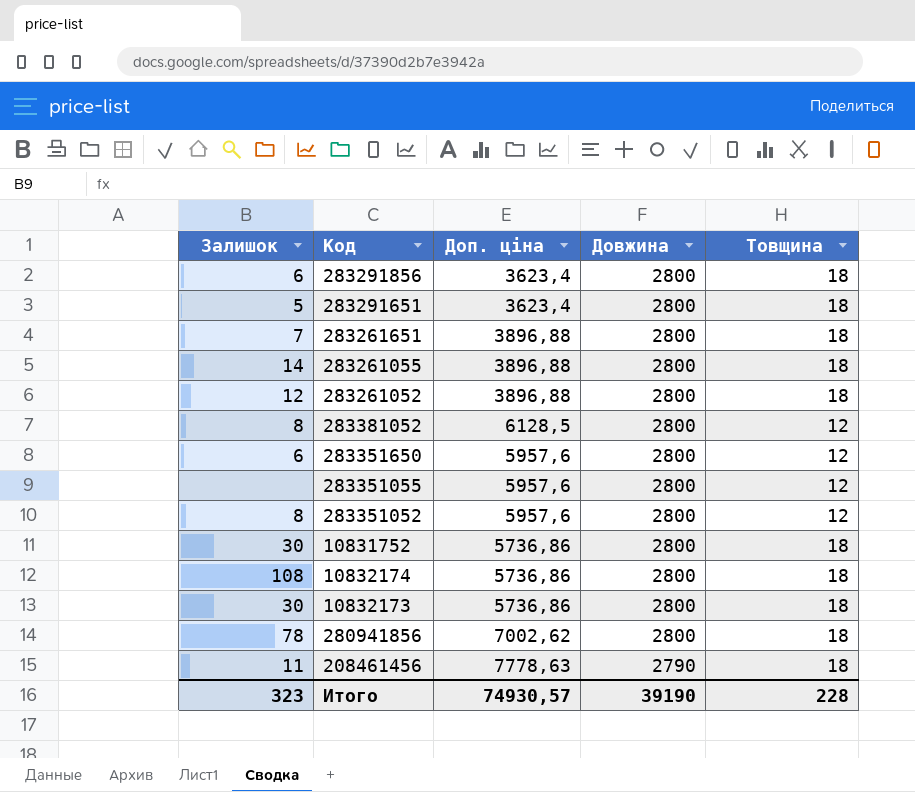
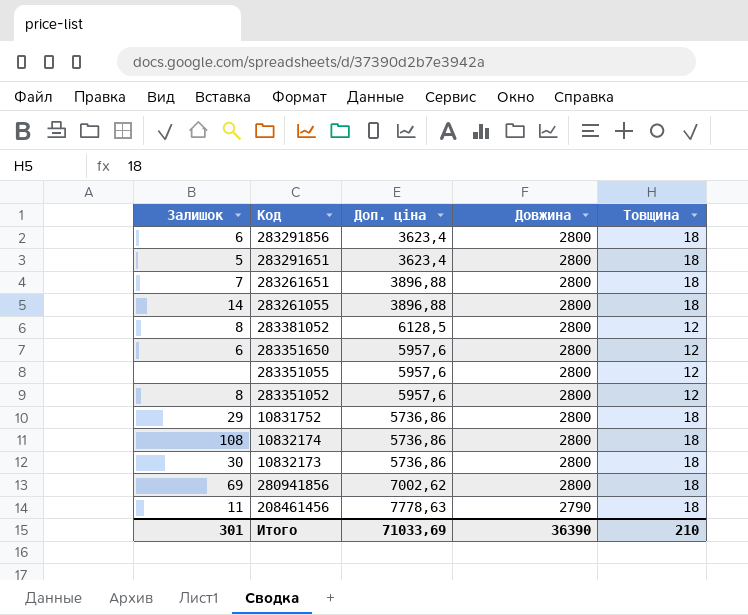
row 283261052: 12 | 3896,88 | 2800 | 18 -> none
10831752 | Залишок: 30 -> 29
280941856 | Залишок: 78 -> 69
Итого | Залишок: 323 -> 301
Итого | Доп. ціна: 74930,57 -> 71033,69
Итого | Довжина: 39190 -> 36390
Итого | Товщина: 228 -> 210

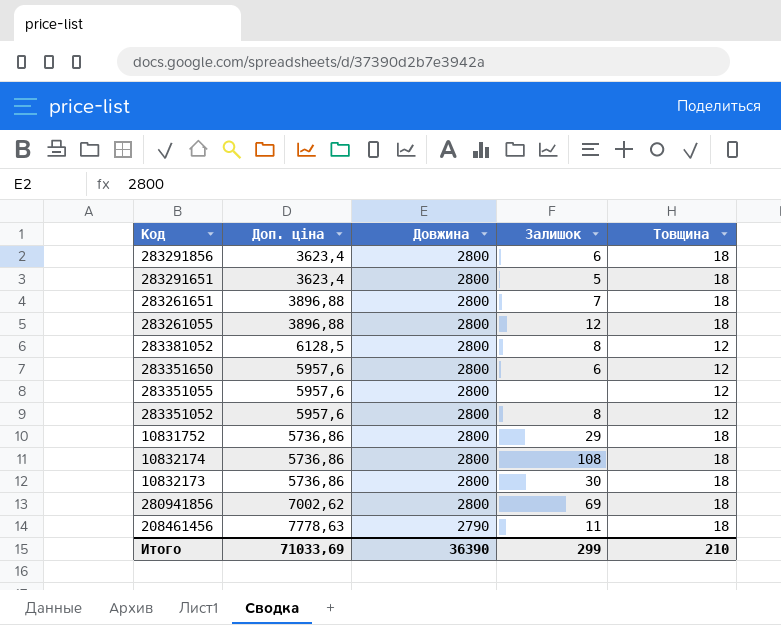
column Залишок | position: 1 -> 4
283261055 | Залишок: 14 -> 12
Итого | Залишок: 301 -> 299

